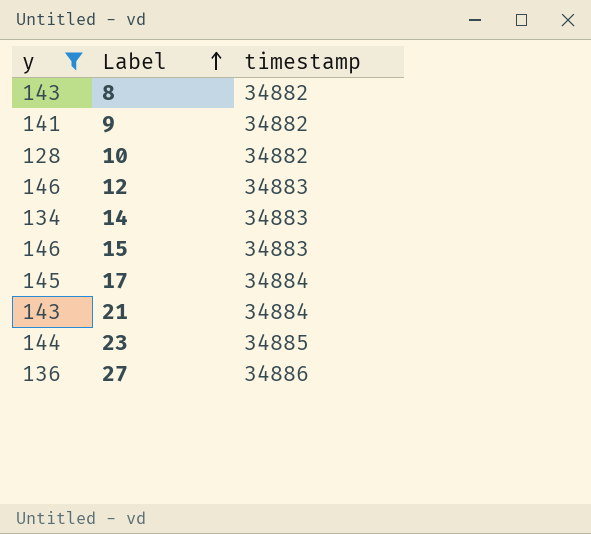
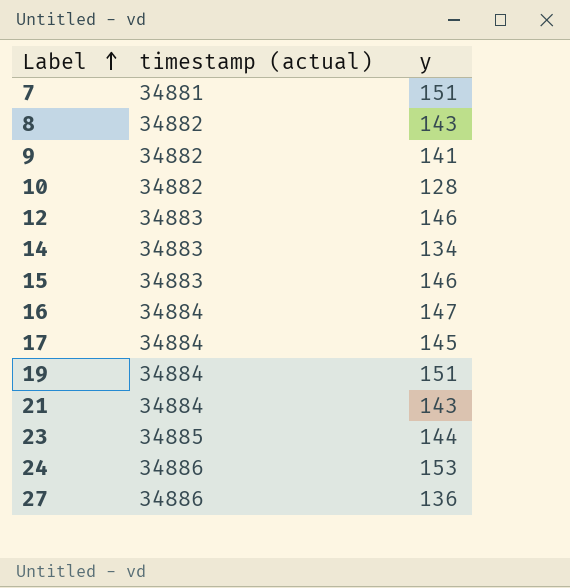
filter: y <= 146 -> none
column name: timestamp -> timestamp (actual)
column y | position: 1 -> 3

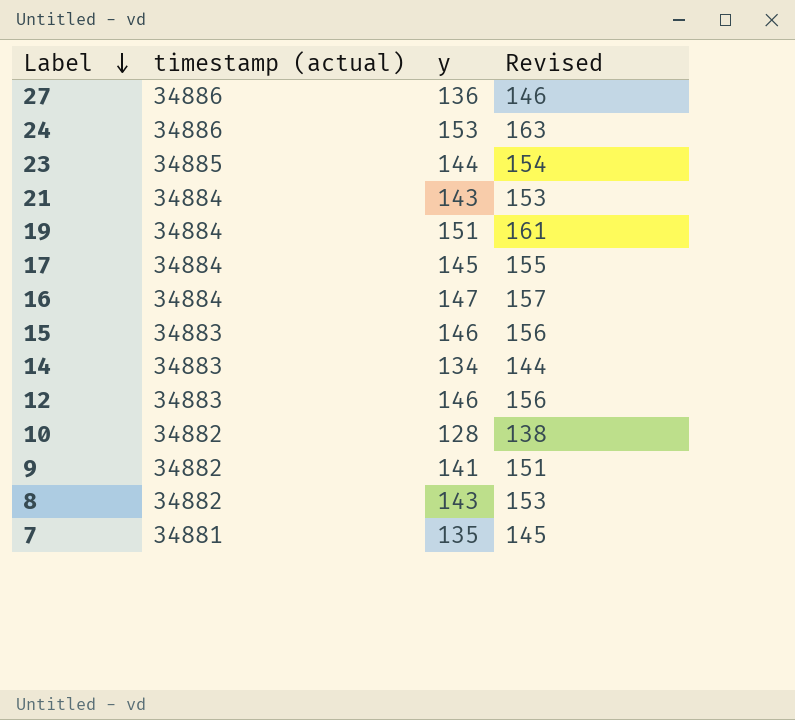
row order: Label ascending -> Label descending
column Revised | formula: none -> [y] + 10
7 | y: 151 -> 135

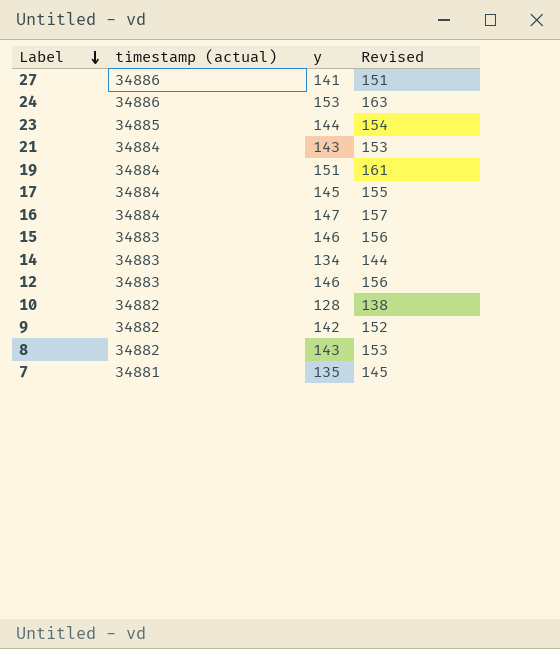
27 | y: 136 -> 141
27 | Revised: 146 -> 151
9 | y: 141 -> 142
9 | Revised: 151 -> 152

